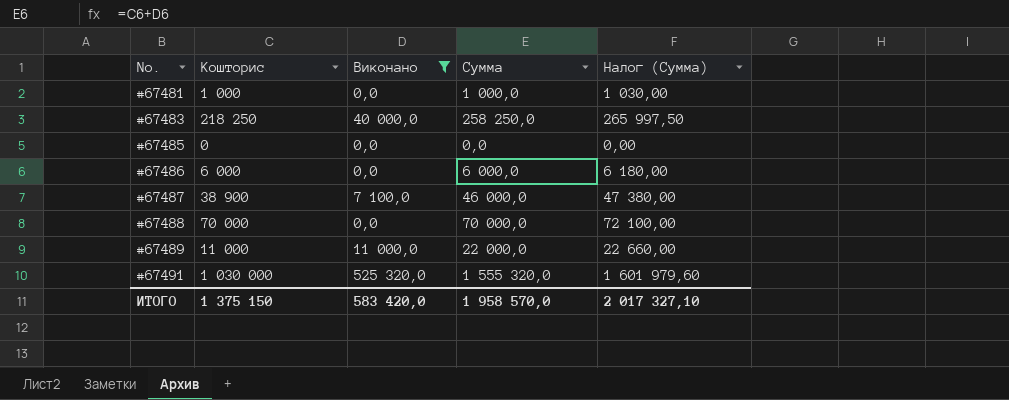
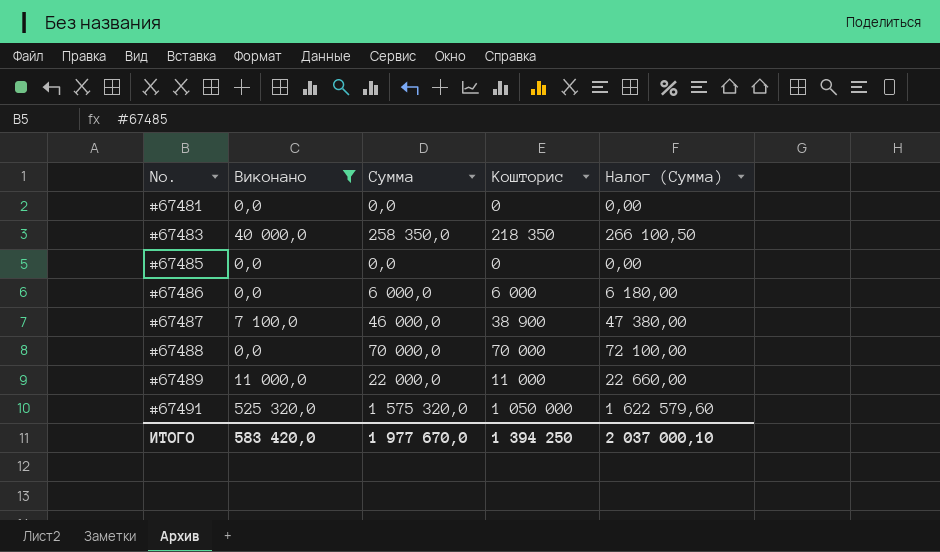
column Кошторис | position: 2 -> 4
#67481 | Сумма: 1 000,0 -> 0,0
#67481 | Кошторис: 1 000 -> 0
#67481 | Налог (Сумма): 1 030,00 -> 0,00
#67483 | Сумма: 258 250,0 -> 258 350,0
#67483 | Кошторис: 218 250 -> 218 350
#67483 | Налог (Сумма): 265 997,50 -> 266 100,50
#67491 | Сумма: 1 555 320,0 -> 1 575 320,0
#67491 | Кошторис: 1 030 000 -> 1 050 000
#67491 | Налог (Сумма): 1 601 979,60 -> 1 622 579,60
ИТОГО | Сумма: 1 958 570,0 -> 1 977 670,0
ИТОГО | Кошторис: 1 375 150 -> 1 394 250
ИТОГО | Налог (Сумма): 2 017 327,10 -> 2 037 000,10

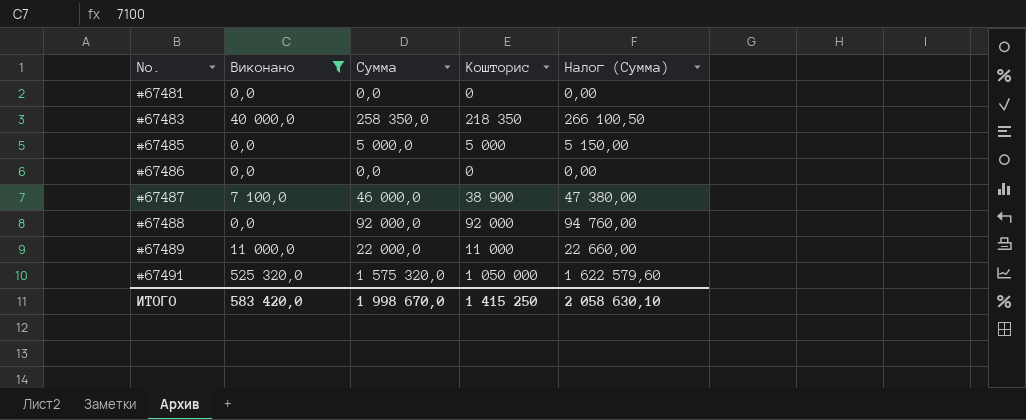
#67485 | Сумма: 0,0 -> 5 000,0
#67485 | Кошторис: 0 -> 5 000
#67485 | Налог (Сумма): 0,00 -> 5 150,00
#67486 | Сумма: 6 000,0 -> 0,0
#67486 | Кошторис: 6 000 -> 0
#67486 | Налог (Сумма): 6 180,00 -> 0,00
#67488 | Сумма: 70 000,0 -> 92 000,0
#67488 | Кошторис: 70 000 -> 92 000
#67488 | Налог (Сумма): 72 100,00 -> 94 760,00
ИТОГО | Сумма: 1 977 670,0 -> 1 998 670,0
ИТОГО | Кошторис: 1 394 250 -> 1 415 250
ИТОГО | Налог (Сумма): 2 037 000,10 -> 2 058 630,10

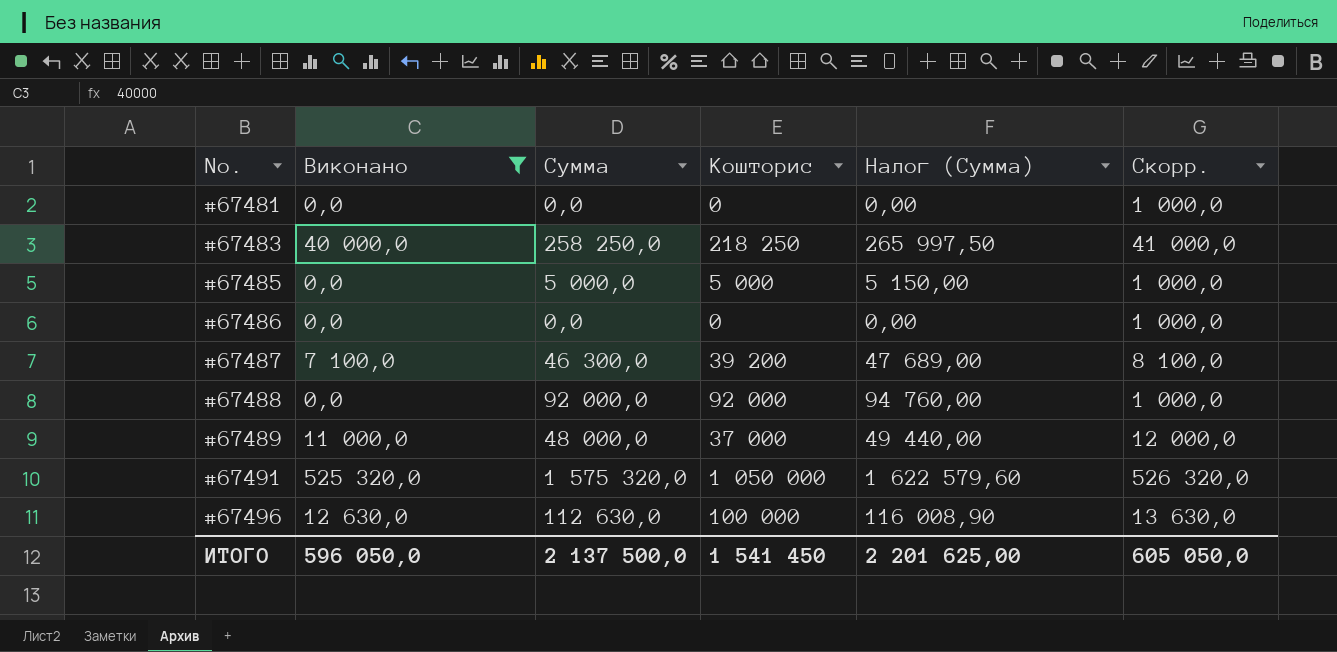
column Скорр. | formula: none -> [Виконано] + 1000
#67483 | Сумма: 258 350,0 -> 258 250,0
#67483 | Кошторис: 218 350 -> 218 250
#67483 | Налог (Сумма): 266 100,50 -> 265 997,50
#67487 | Сумма: 46 000,0 -> 46 300,0
#67487 | Кошторис: 38 900 -> 39 200
#67487 | Налог (Сумма): 47 380,00 -> 47 689,00
#67489 | Сумма: 22 000,0 -> 48 000,0
#67489 | Кошторис: 11 000 -> 37 000
#67489 | Налог (Сумма): 22 660,00 -> 49 440,00
row #67496: none -> 12 630,0 | 112 630,0 | 100 000 | 116 008,90 | 13 630,0
ИТОГО | Виконано: 583 420,0 -> 596 050,0
ИТОГО | Сумма: 1 998 670,0 -> 2 137 500,0
ИТОГО | Кошторис: 1 415 250 -> 1 541 450
ИТОГО | Налог (Сумма): 2 058 630,10 -> 2 201 625,00

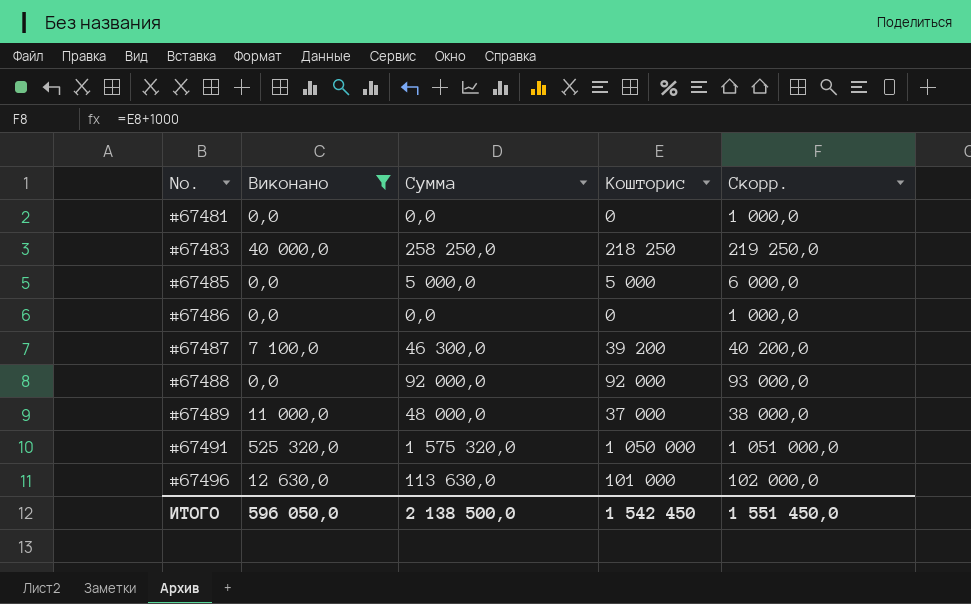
column Налог (Сумма) | formula: [Сумма] * 1,03 -> none
column Скорр. | formula: [Виконано] + 1000 -> [Кошторис] + 1000
#67496 | Сумма: 112 630,0 -> 113 630,0
#67496 | Кошторис: 100 000 -> 101 000
ИТОГО | Сумма: 2 137 500,0 -> 2 138 500,0
ИТОГО | Кошторис: 1 541 450 -> 1 542 450
ИТОГО | Скорр.: 605 050,0 -> 1 551 450,0

